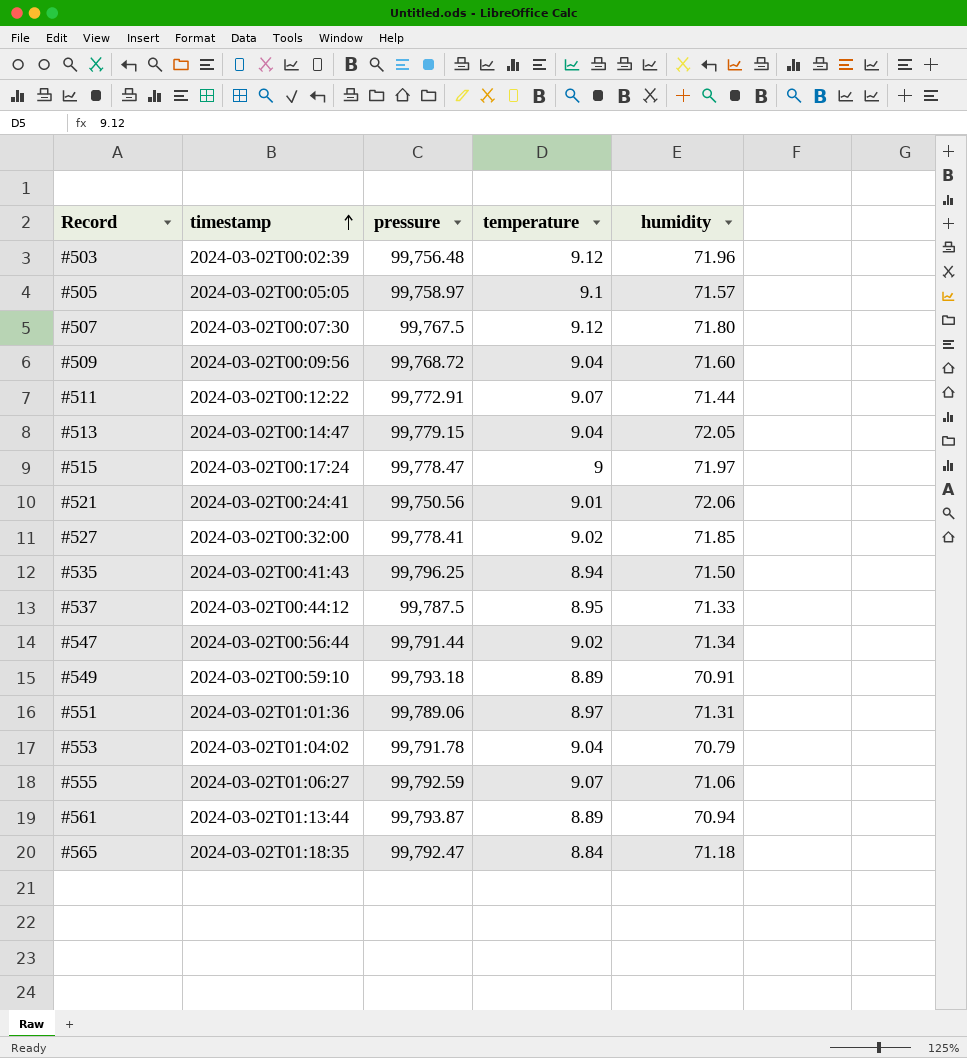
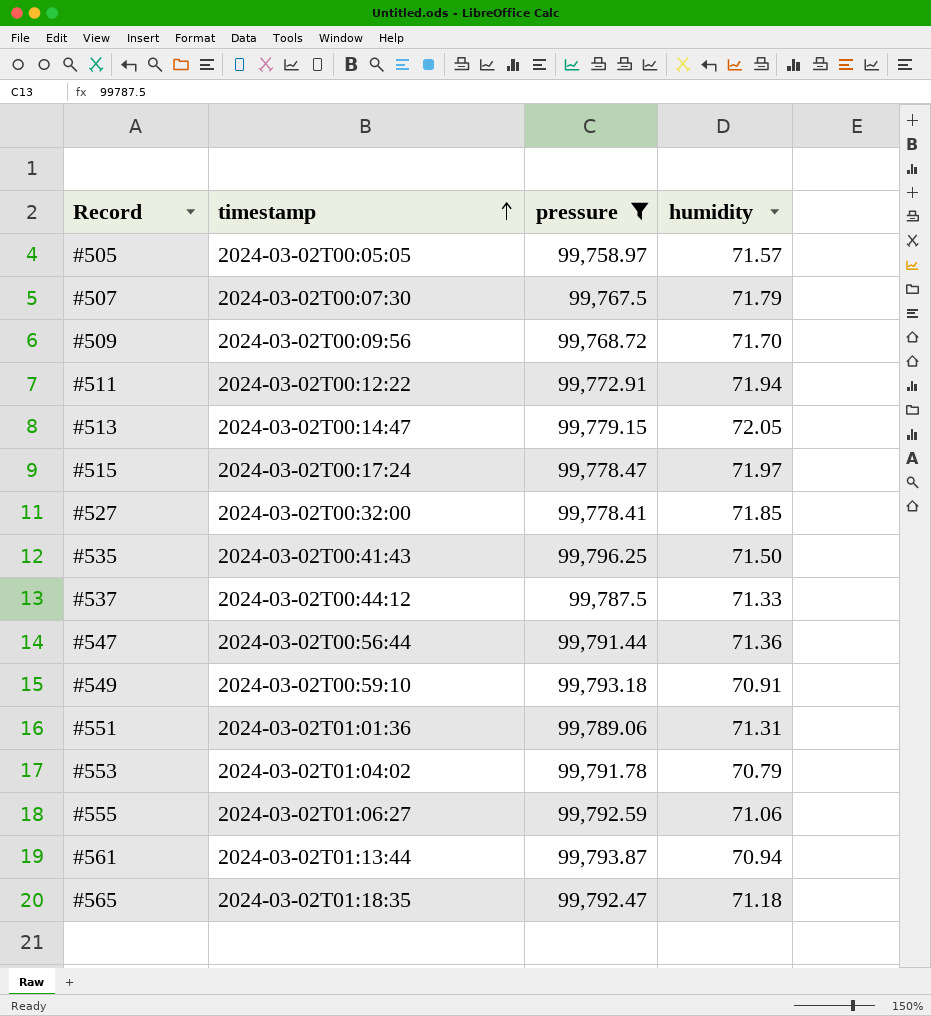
filter: none -> pressure >= 99,758.97
column temperature | position: 4 -> none
#507 | humidity: 71.80 -> 71.79
#509 | humidity: 71.60 -> 71.70
#511 | humidity: 71.44 -> 71.94
#547 | humidity: 71.34 -> 71.36

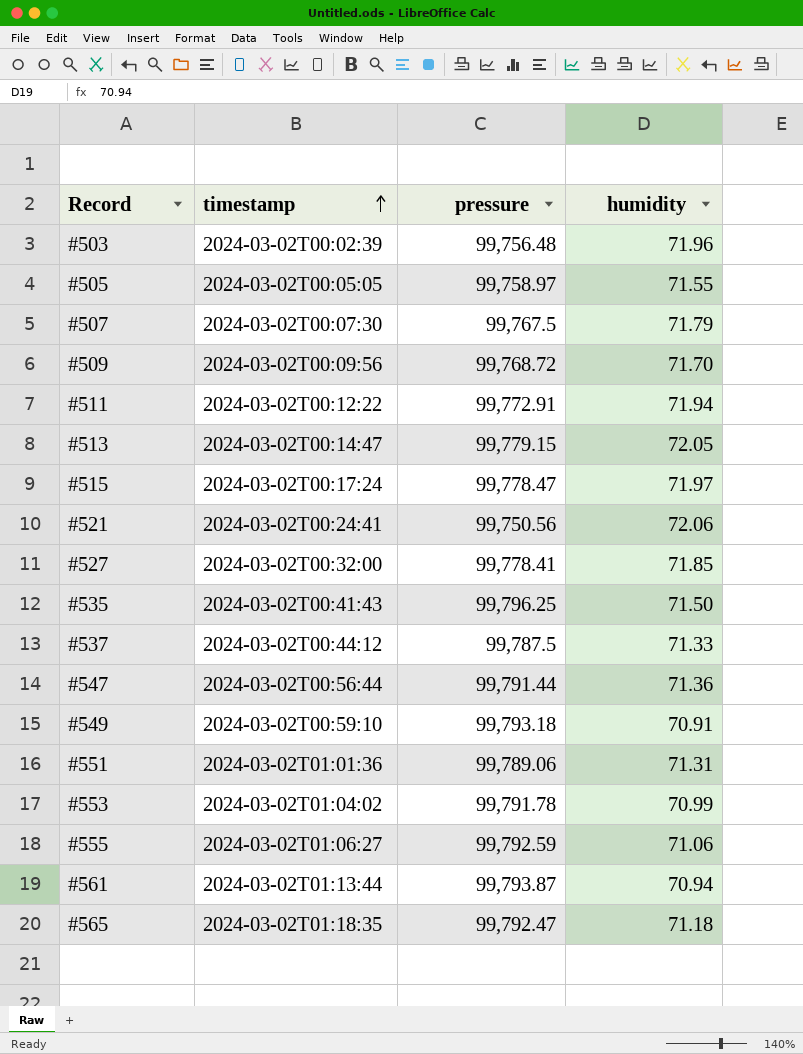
filter: pressure >= 99,758.97 -> none
#505 | humidity: 71.57 -> 71.55
#553 | humidity: 70.79 -> 70.99

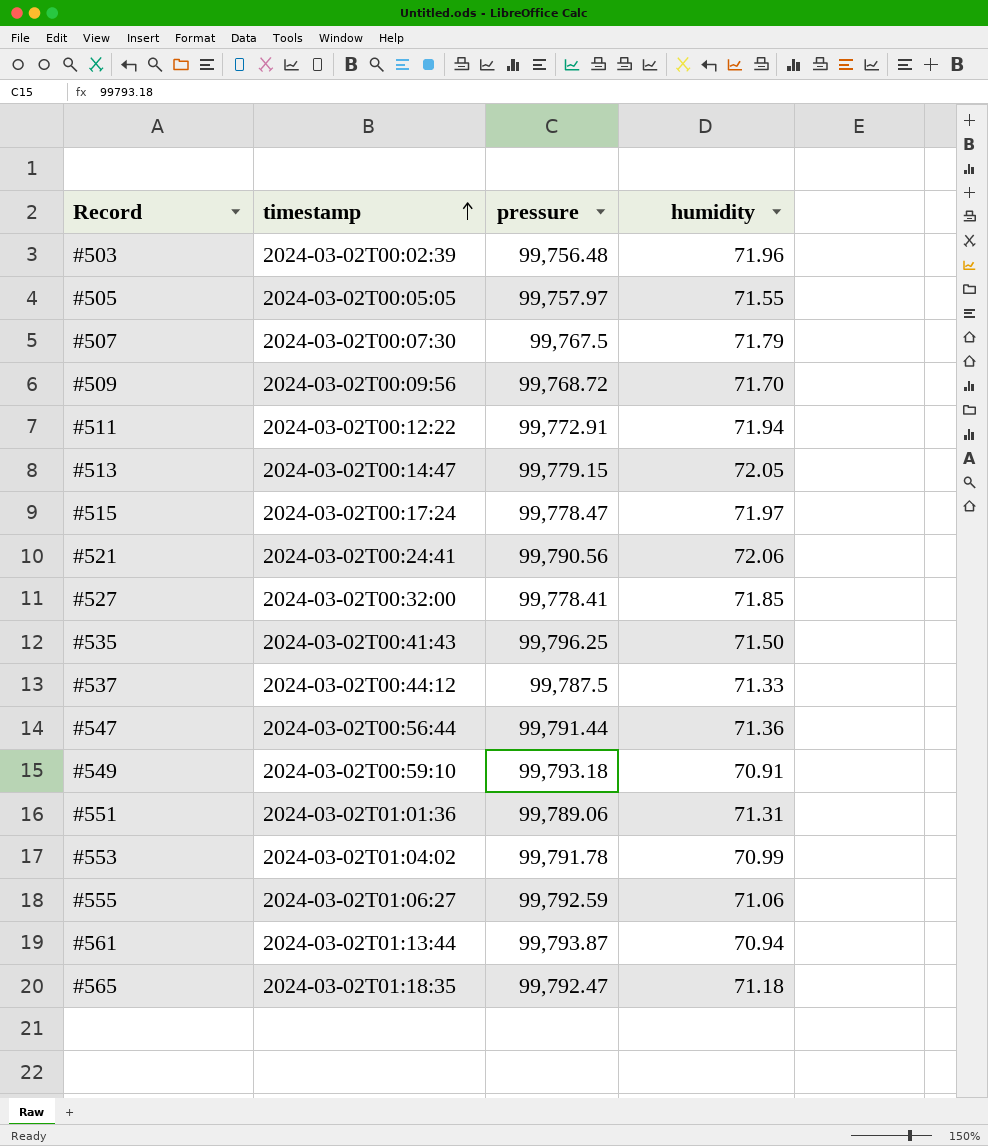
#505 | pressure: 99,758.97 -> 99,757.97
#521 | pressure: 99,750.56 -> 99,790.56

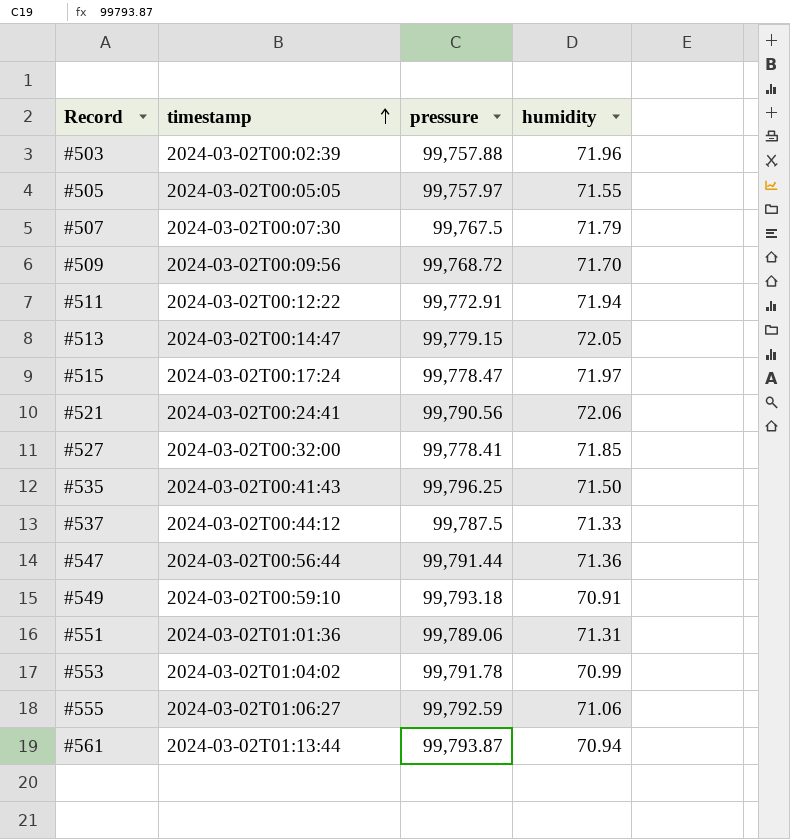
row #565: 2024-03-02T01:18:35 | 99,792.47 | 71.18 -> none
#503 | pressure: 99,756.48 -> 99,757.88

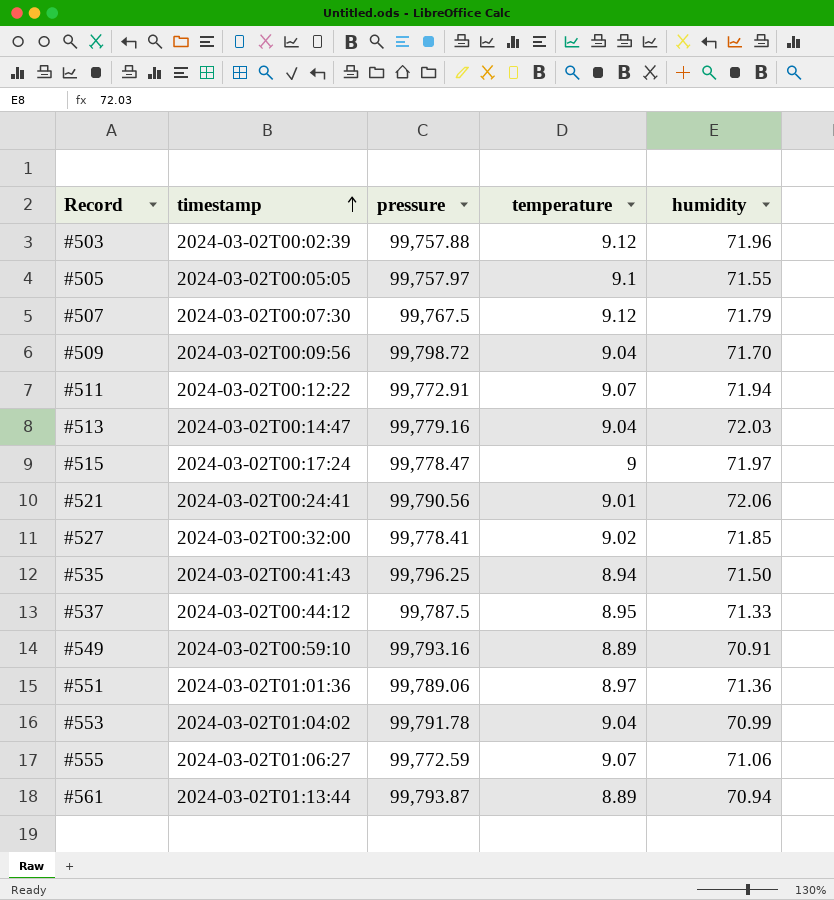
column temperature | position: none -> 4
row #547: 2024-03-02T00:56:44 | 99,791.44 | 71.36 -> none
#509 | pressure: 99,768.72 -> 99,798.72
#513 | pressure: 99,779.15 -> 99,779.16
#513 | humidity: 72.05 -> 72.03
#549 | pressure: 99,793.18 -> 99,793.16
#551 | humidity: 71.31 -> 71.36
#555 | pressure: 99,792.59 -> 99,772.59

